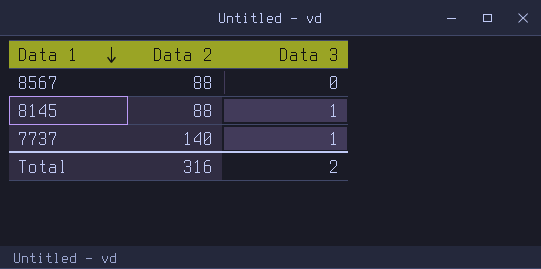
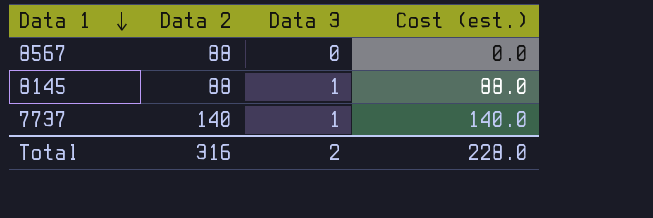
column Cost (est.) | formula: none -> [Data 2] * [Data 3]

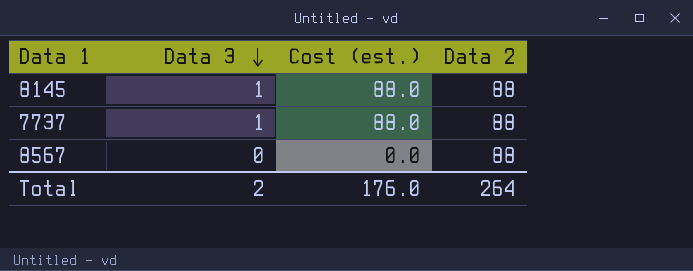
row order: Data 1 descending -> Data 3 descending
column Data 2 | position: 2 -> 4
7737 | Cost (est.): 140.0 -> 88.0
7737 | Data 2: 140 -> 88
Total | Cost (est.): 228.0 -> 176.0
Total | Data 2: 316 -> 264

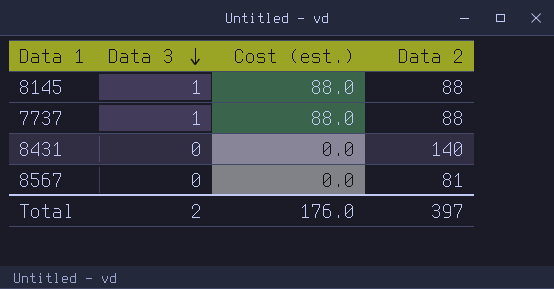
row 8431: none -> 0 | 0.0 | 140
8567 | Data 2: 88 -> 81
Total | Data 2: 264 -> 397

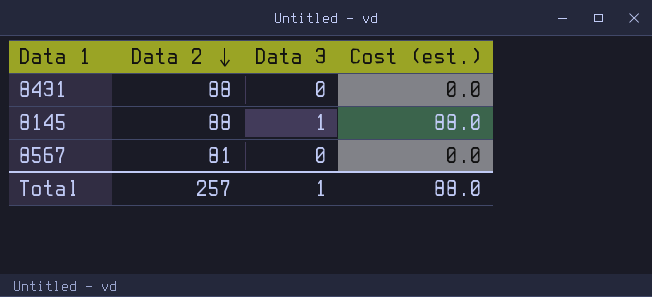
row order: Data 3 descending -> Data 2 descending
column Data 2 | position: 4 -> 2
row 7737: 1 | 88.0 | 88 -> none
8431 | Data 2: 140 -> 88
Total | Data 2: 397 -> 257
Total | Data 3: 2 -> 1
Total | Cost (est.): 176.0 -> 88.0

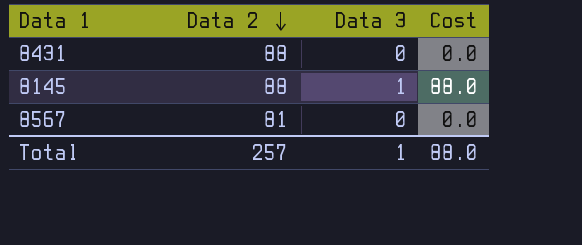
column name: Cost (est.) -> Cost

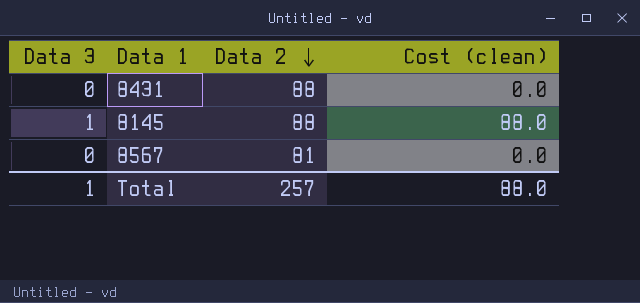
column Data 3 | position: 3 -> 1
column name: Cost -> Cost (clean)

